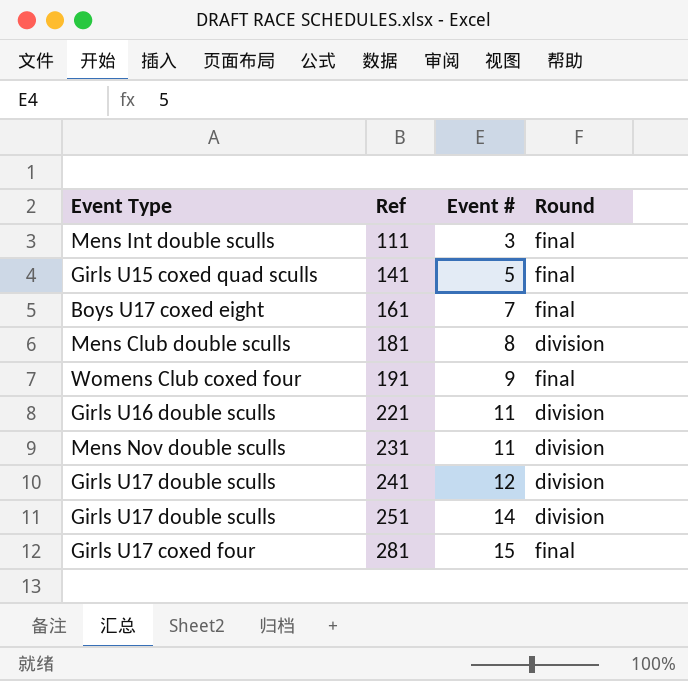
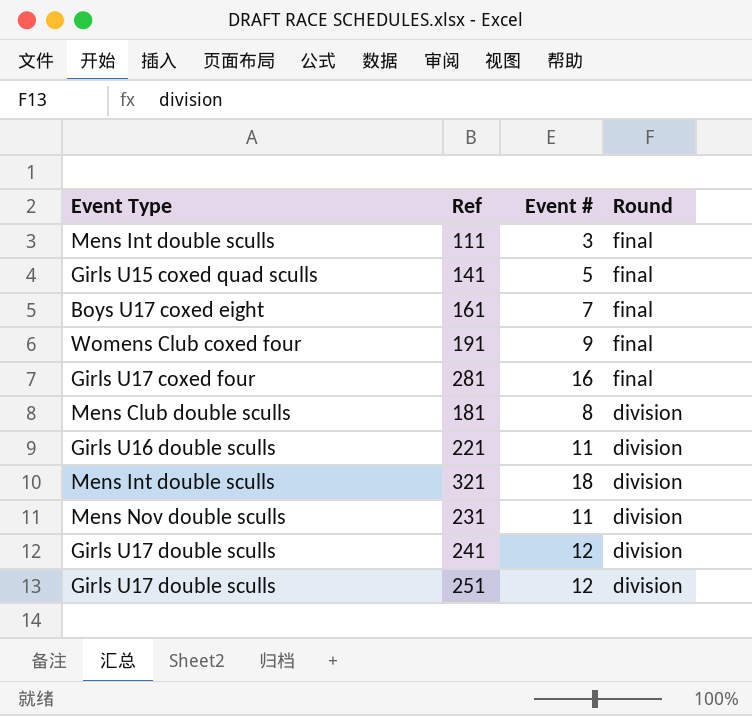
row order: Ref ascending -> Round descending
281 | Event #: 15 -> 16
row 321: none -> Mens Int double sculls | 18 | division
251 | Event #: 14 -> 12

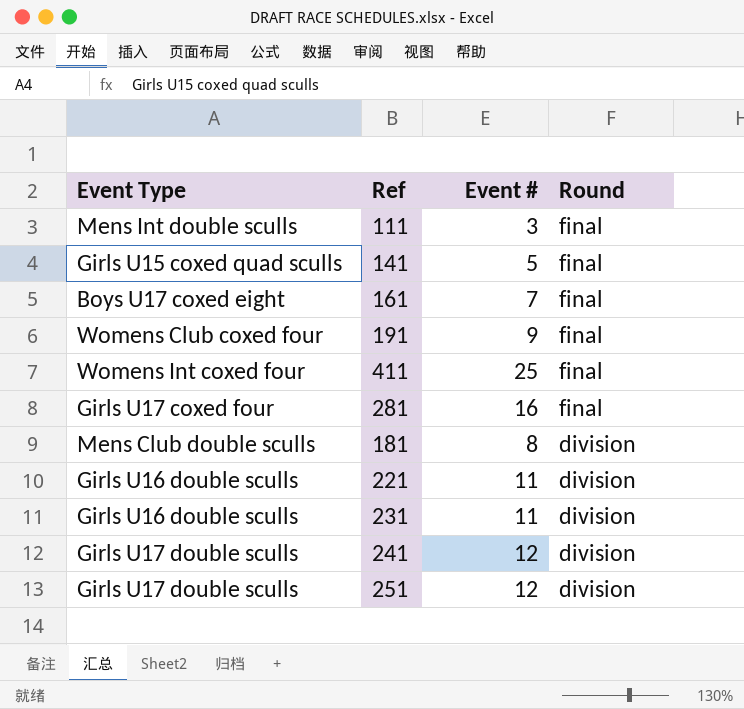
row 321: Mens Int double sculls | 18 | division -> none
row 411: none -> Womens Int coxed four | 25 | final
231 | Event Type: Mens Nov double sculls -> Girls U16 double sculls

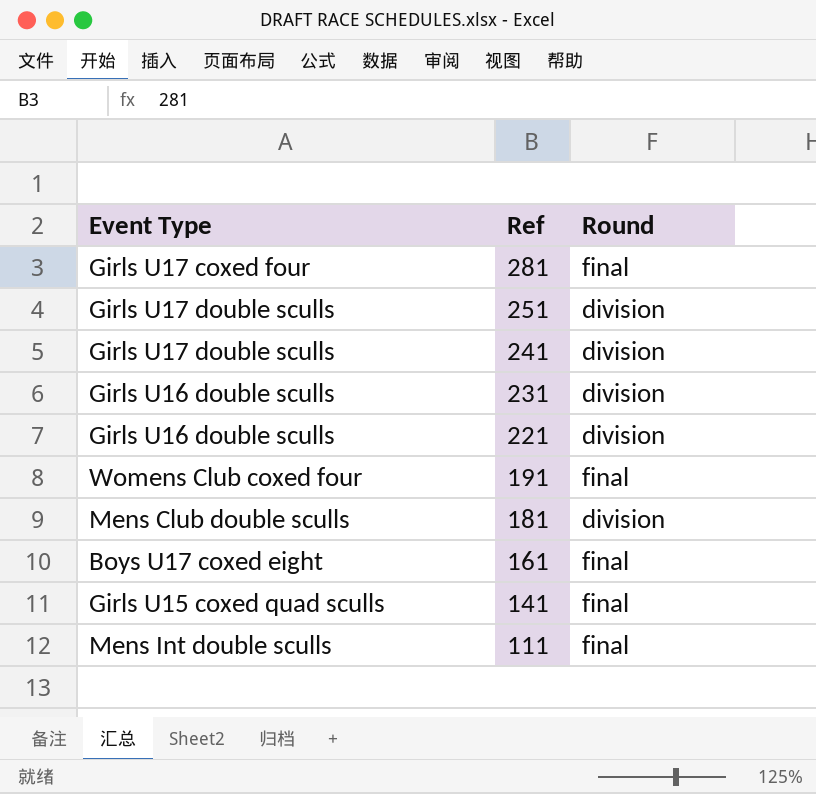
row order: Round descending -> Ref descending
column Event # | position: 3 -> none
row 411: Womens Int coxed four | 25 | final -> none

